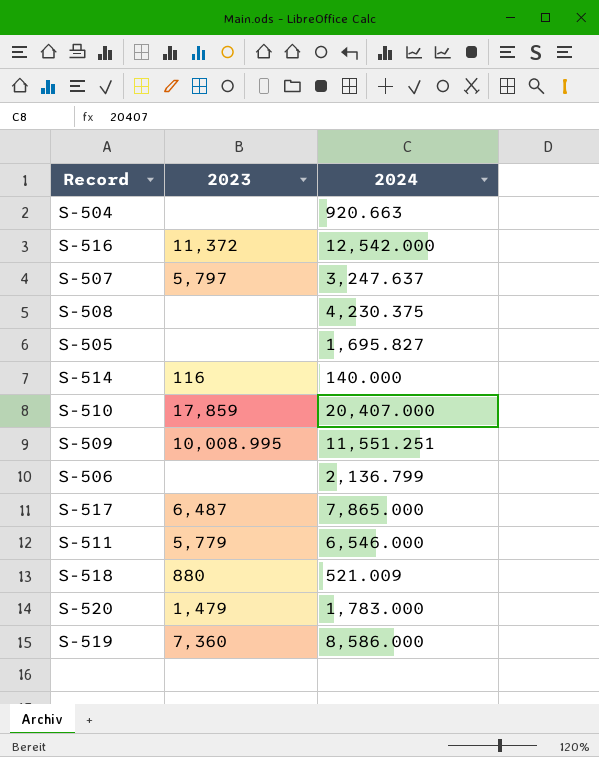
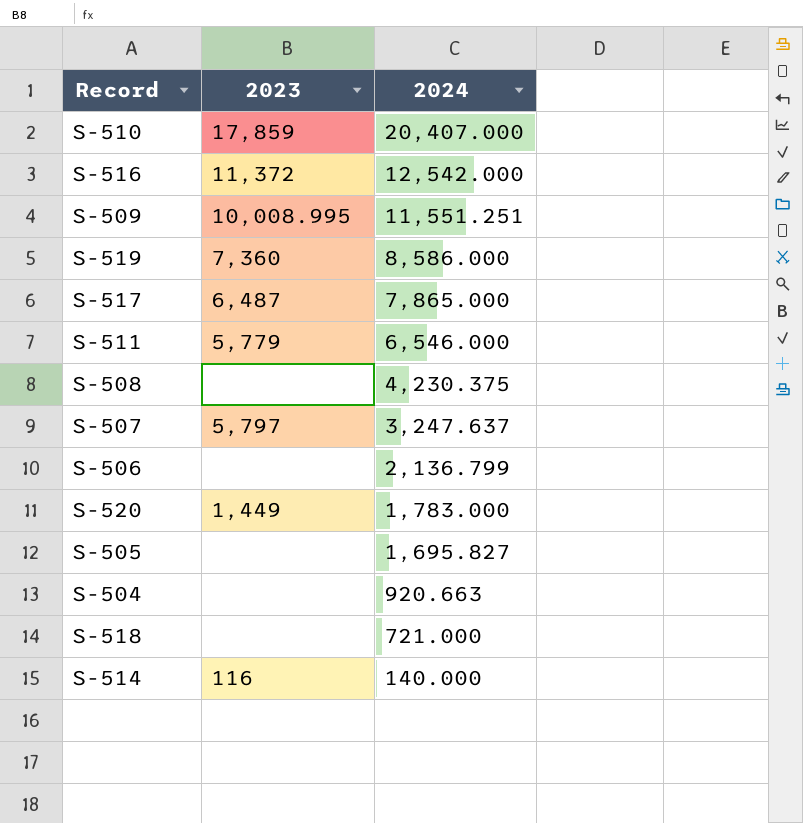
row order: none -> 2024 descending
S-520 | 2023: 1,479 -> 1,449
S-518 | 2023: 880 -> none
S-518 | 2024: 521.009 -> 721.000

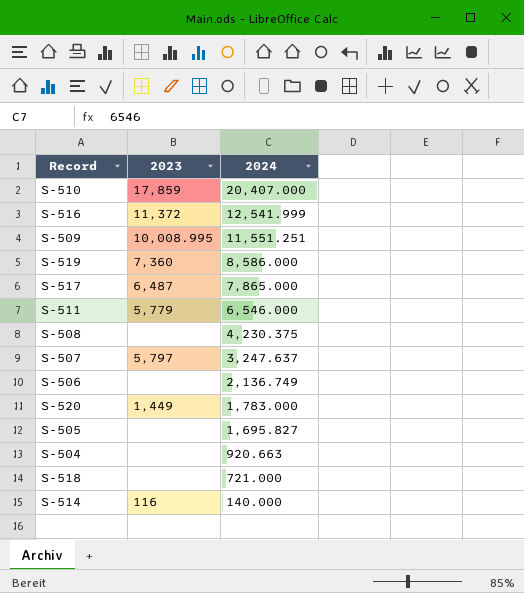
S-516 | 2024: 12,542.000 -> 12,541.999
S-506 | 2024: 2,136.799 -> 2,136.749

